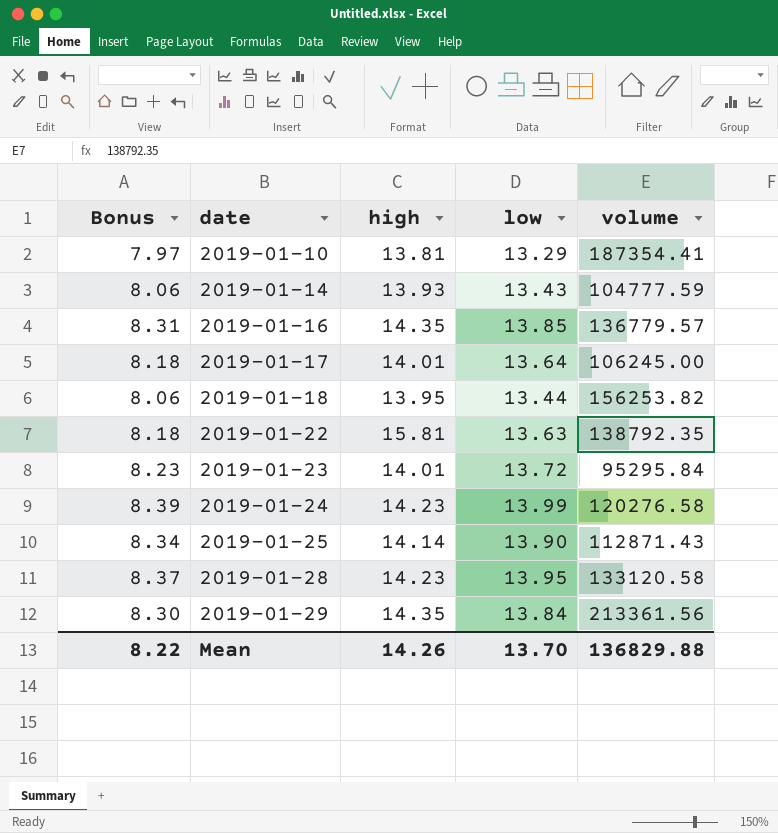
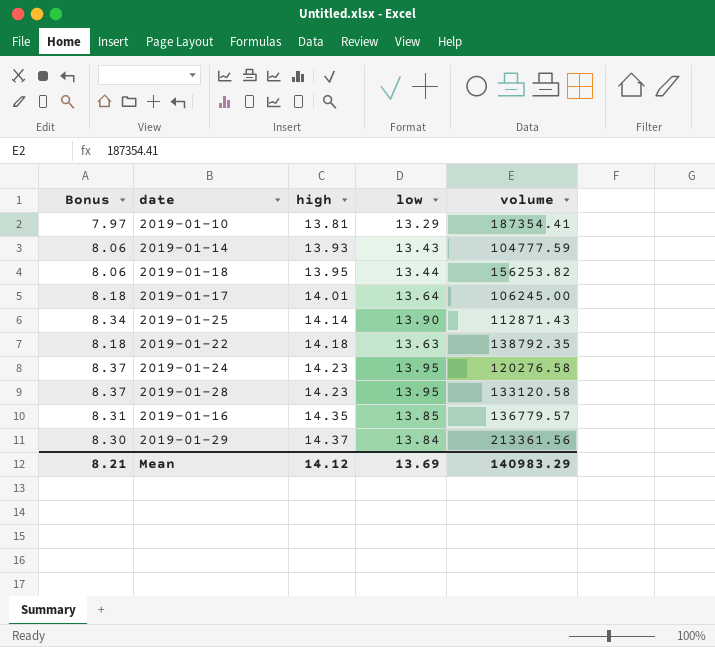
row order: date ascending -> high ascending
row 2019-01-23: 8.23 | 14.01 | 13.72 | 95295.84 -> none
2019-01-22 | high: 15.81 -> 14.18
2019-01-24 | Bonus: 8.39 -> 8.37
2019-01-24 | low: 13.99 -> 13.95
2019-01-29 | high: 14.35 -> 14.37
Mean | Bonus: 8.22 -> 8.21
Mean | high: 14.26 -> 14.12
Mean | low: 13.70 -> 13.69
Mean | volume: 136829.88 -> 140983.29

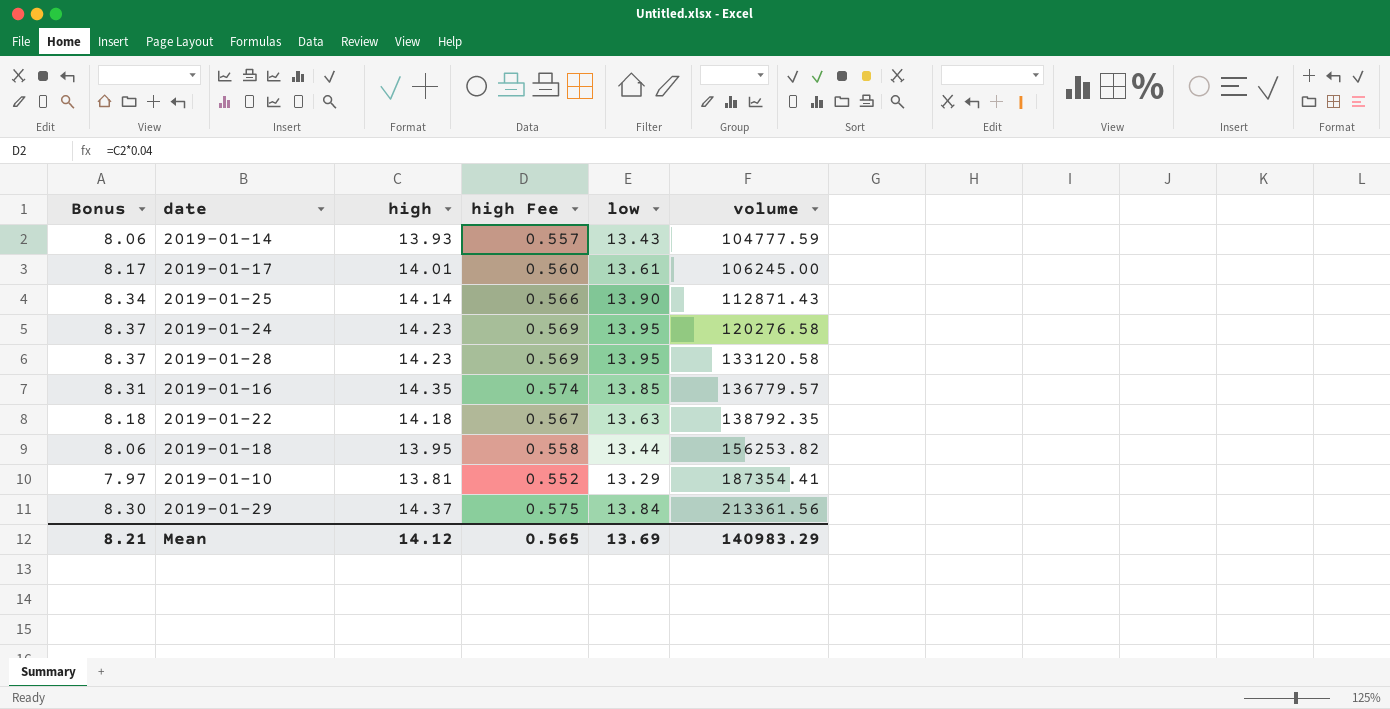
row order: high ascending -> volume ascending
column high Fee | formula: none -> [high] * 0.04
2019-01-17 | Bonus: 8.18 -> 8.17
2019-01-17 | low: 13.64 -> 13.61

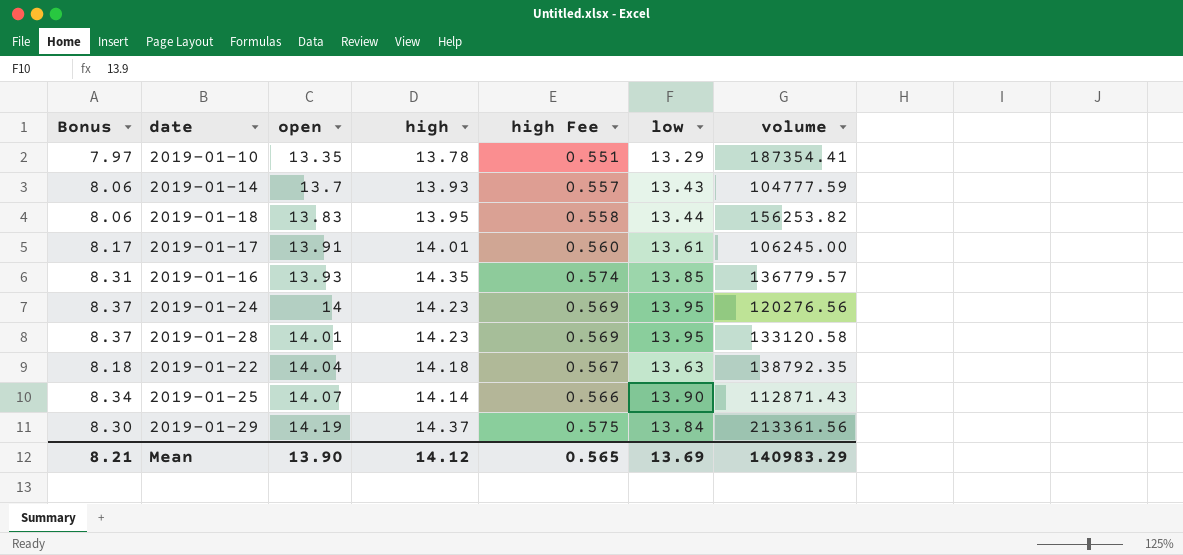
row order: volume ascending -> open ascending
column open | position: none -> 3
2019-01-10 | high: 13.81 -> 13.78
2019-01-10 | high Fee: 0.552 -> 0.551
2019-01-24 | volume: 120276.58 -> 120276.56

